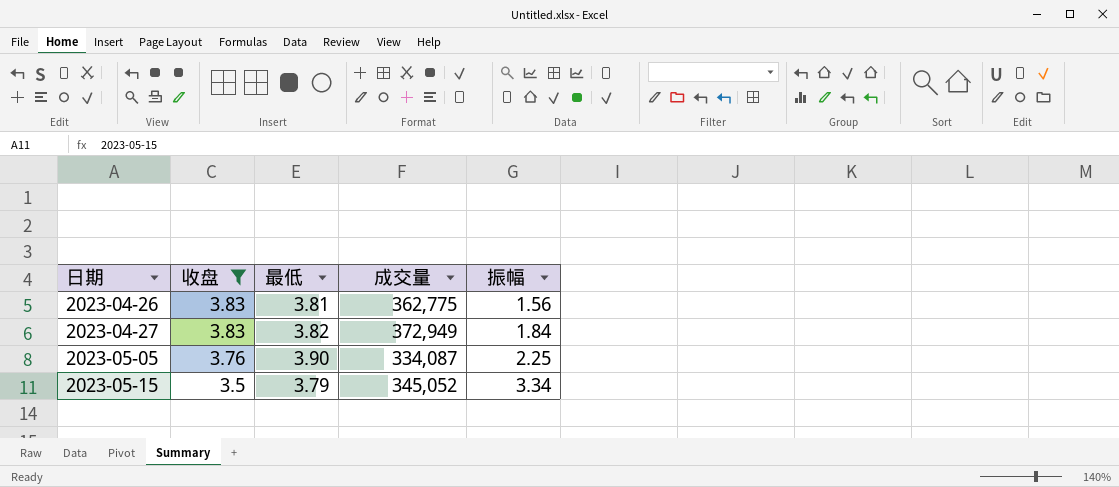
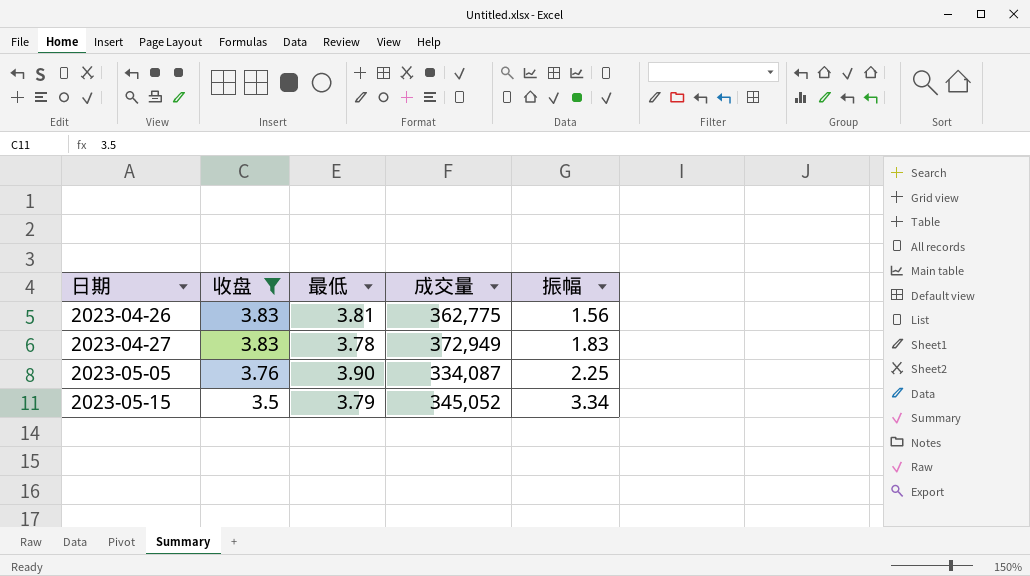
2023-04-27 | 最低: 3.82 -> 3.78
2023-04-27 | 振幅: 1.84 -> 1.83

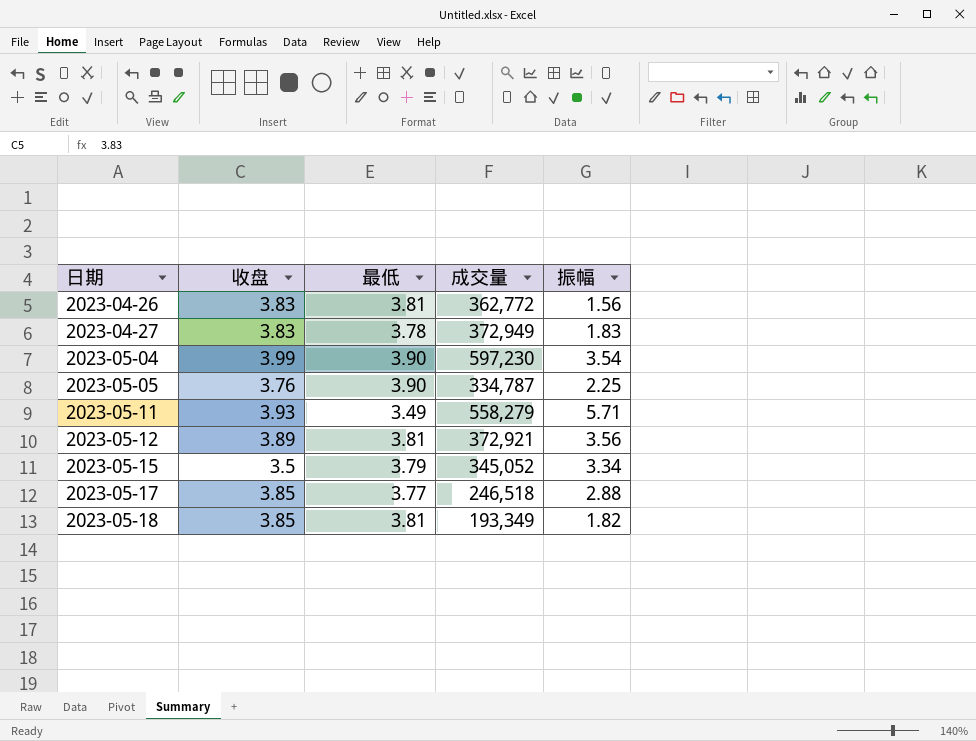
filter: 收盘 <= 3.83 -> none
2023-04-26 | 成交量: 362,775 -> 362,772
2023-05-05 | 成交量: 334,087 -> 334,787

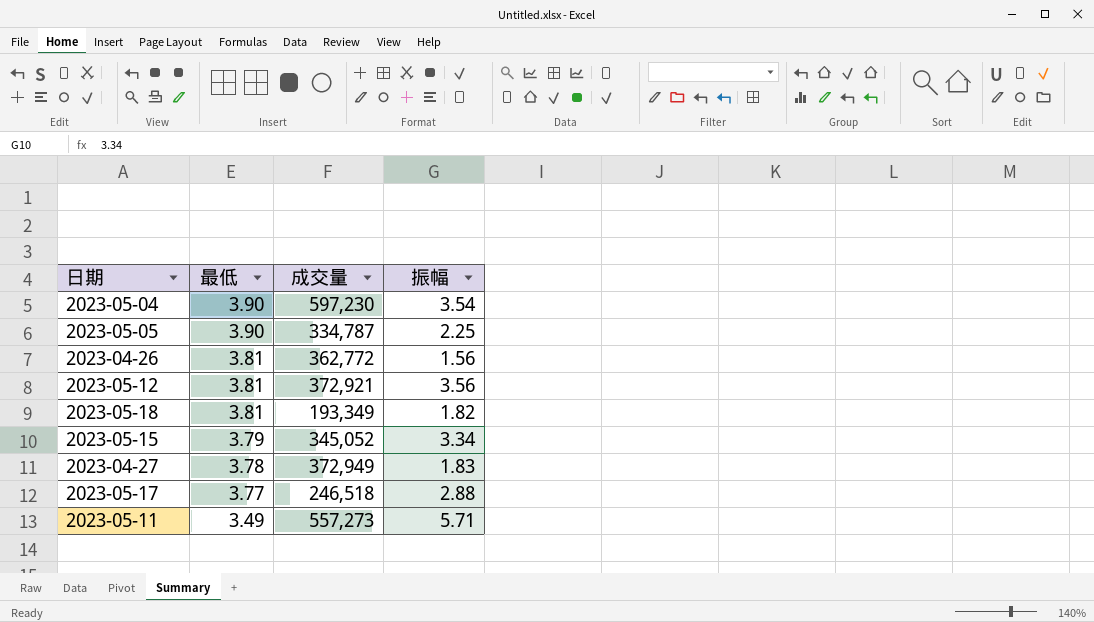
row order: 日期 ascending -> 最低 descending
column 收盘 | position: 2 -> none
2023-05-11 | 成交量: 558,279 -> 557,273

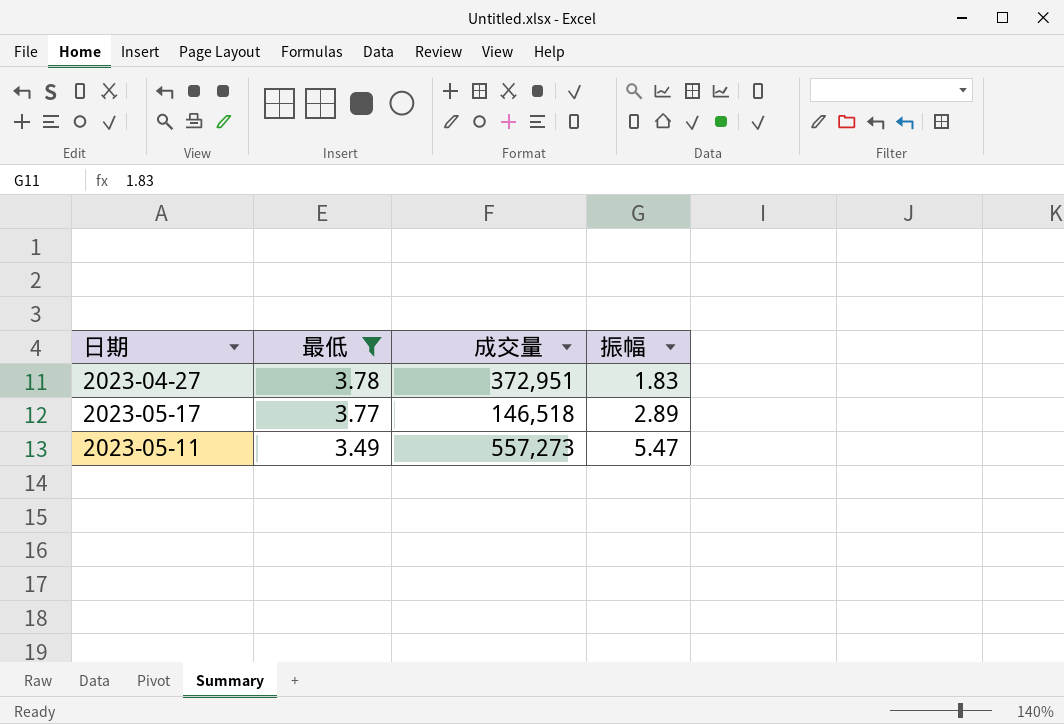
filter: none -> 最低 <= 3.78
2023-04-27 | 成交量: 372,949 -> 372,951
2023-05-17 | 成交量: 246,518 -> 146,518
2023-05-17 | 振幅: 2.88 -> 2.89
2023-05-11 | 振幅: 5.71 -> 5.47

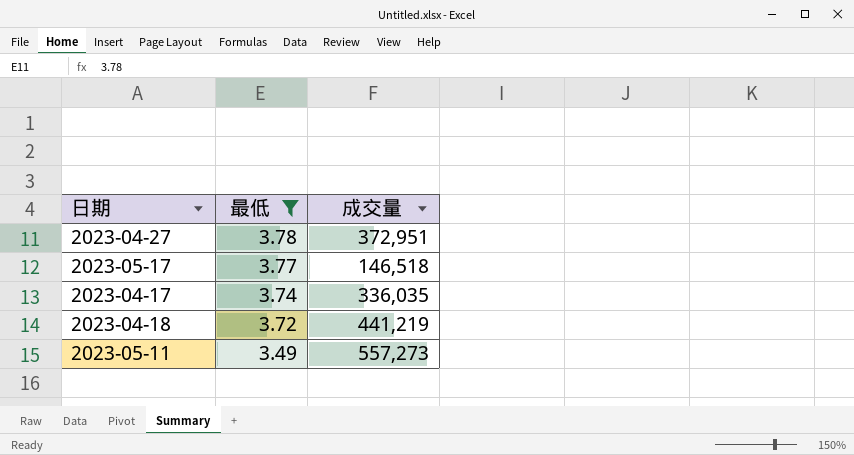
column 振幅 | position: 4 -> none
row 2023-04-17: none -> 3.74 | 336,035
row 2023-04-18: none -> 3.72 | 441,219

